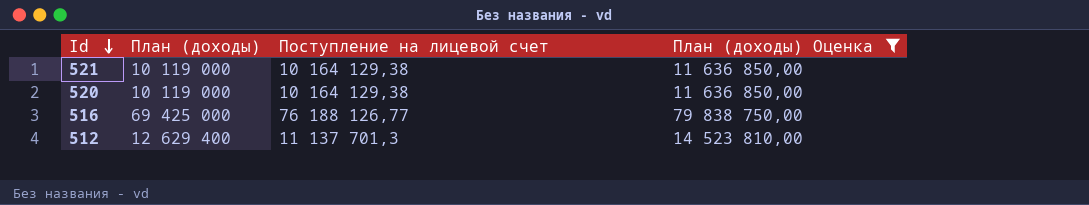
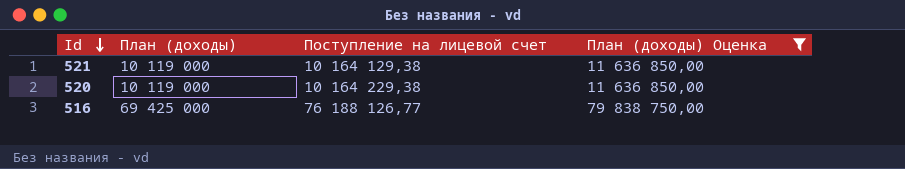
row 512: 12 629 400 | 11 137 701,3 | 14 523 810,00 -> none
520 | Поступление на лицевой счет: 10 164 129,38 -> 10 164 229,38

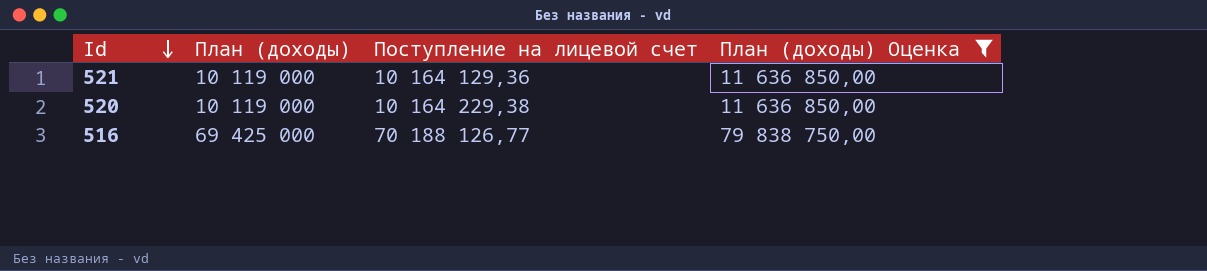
521 | Поступление на лицевой счет: 10 164 129,38 -> 10 164 129,36
516 | Поступление на лицевой счет: 76 188 126,77 -> 70 188 126,77

